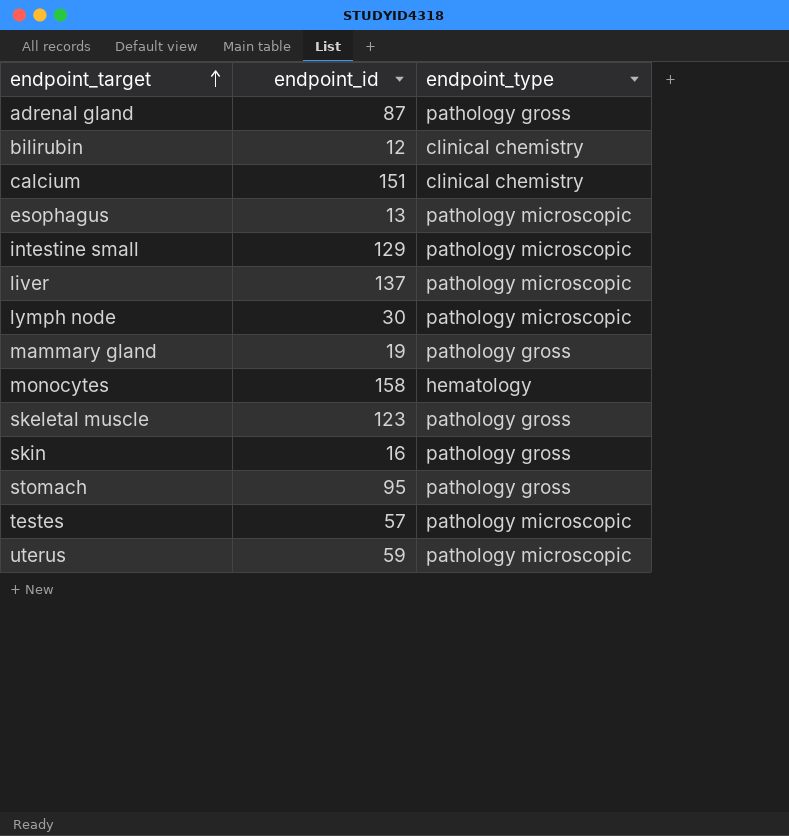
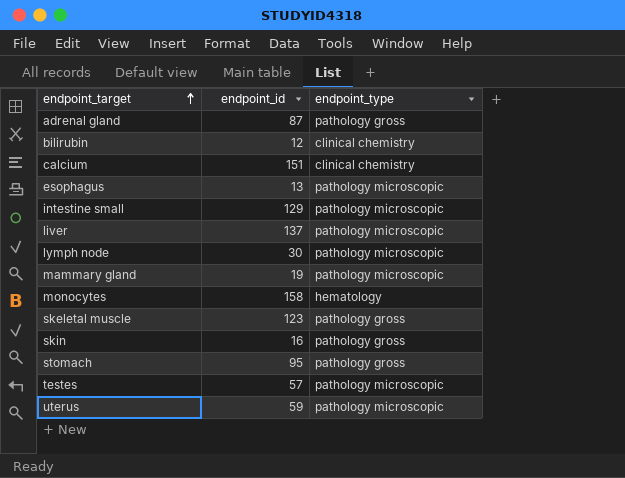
mammary gland | endpoint_type: pathology gross -> pathology microscopic

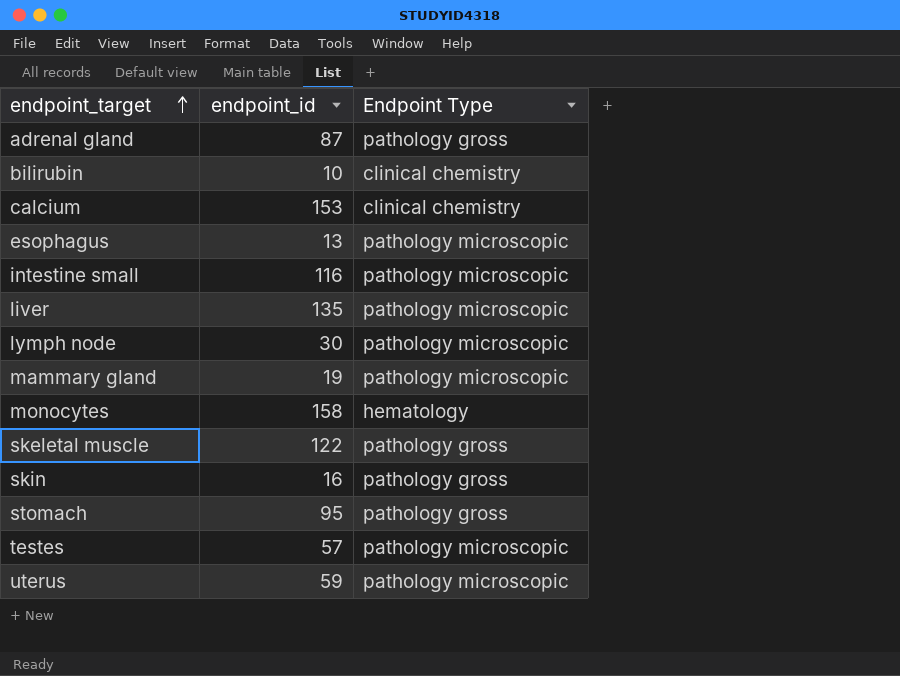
column name: endpoint_type -> Endpoint Type
bilirubin | endpoint_id: 12 -> 10
calcium | endpoint_id: 151 -> 153
intestine small | endpoint_id: 129 -> 116
liver | endpoint_id: 137 -> 135
skeletal muscle | endpoint_id: 123 -> 122

